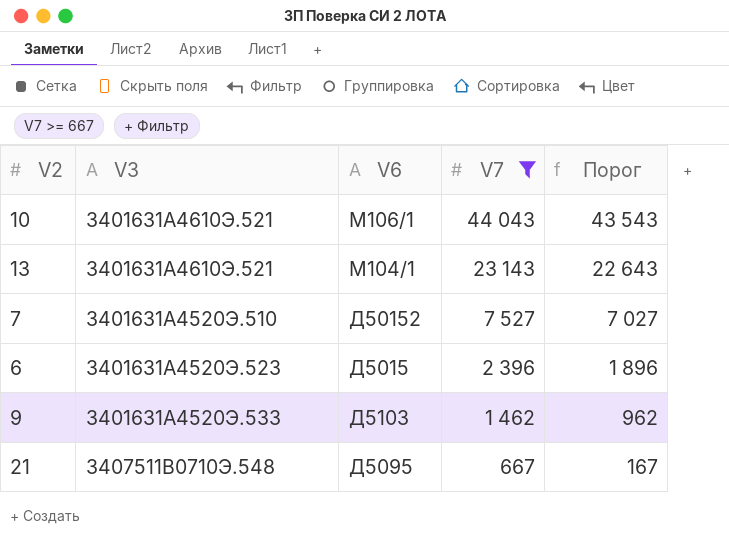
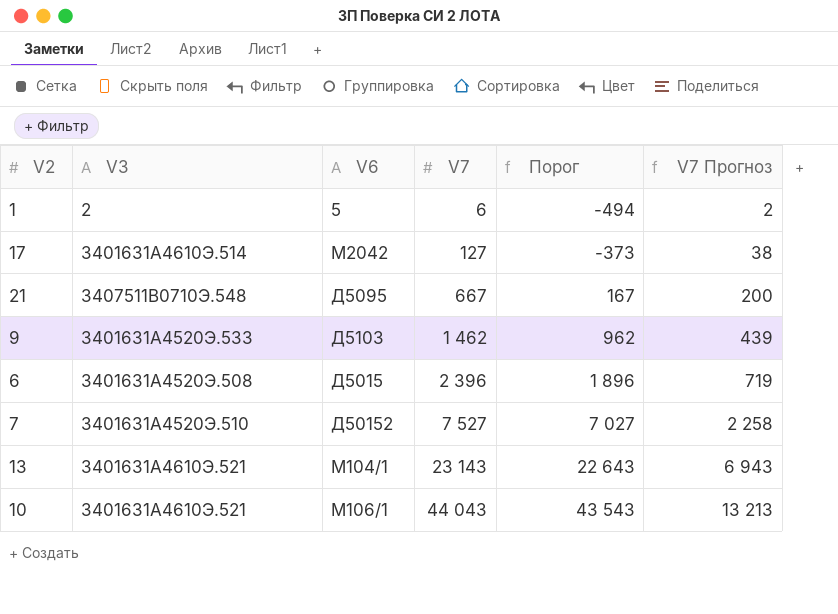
filter: V7 >= 667 -> none
row order: V7 descending -> V7 ascending
column V7 Прогноз | formula: none -> [V7] * 0,3
6 | V3: 3401631А4520Э.523 -> 3401631А4520Э.508

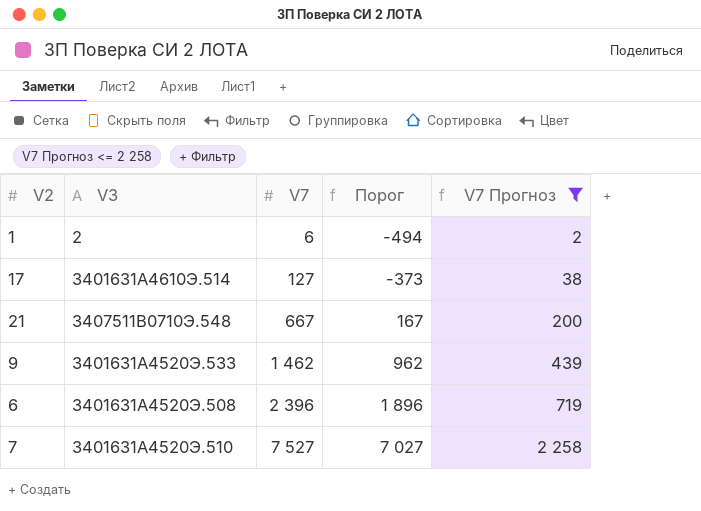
filter: none -> V7 Прогноз <= 2 258
column V6 | position: 3 -> none

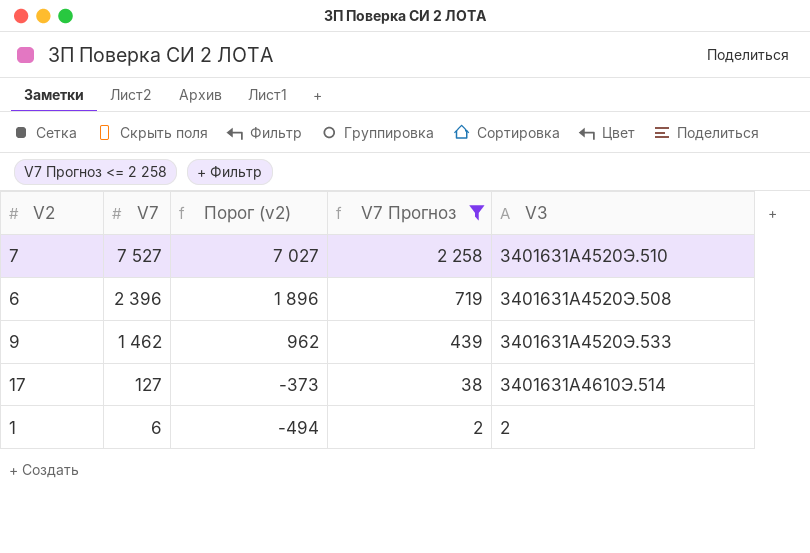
row order: V7 ascending -> V7 descending
column name: Порог -> Порог (v2)
column V3 | position: 2 -> 5
row 21: 3407511В0710Э.548 | 667 | 167 | 200 -> none

